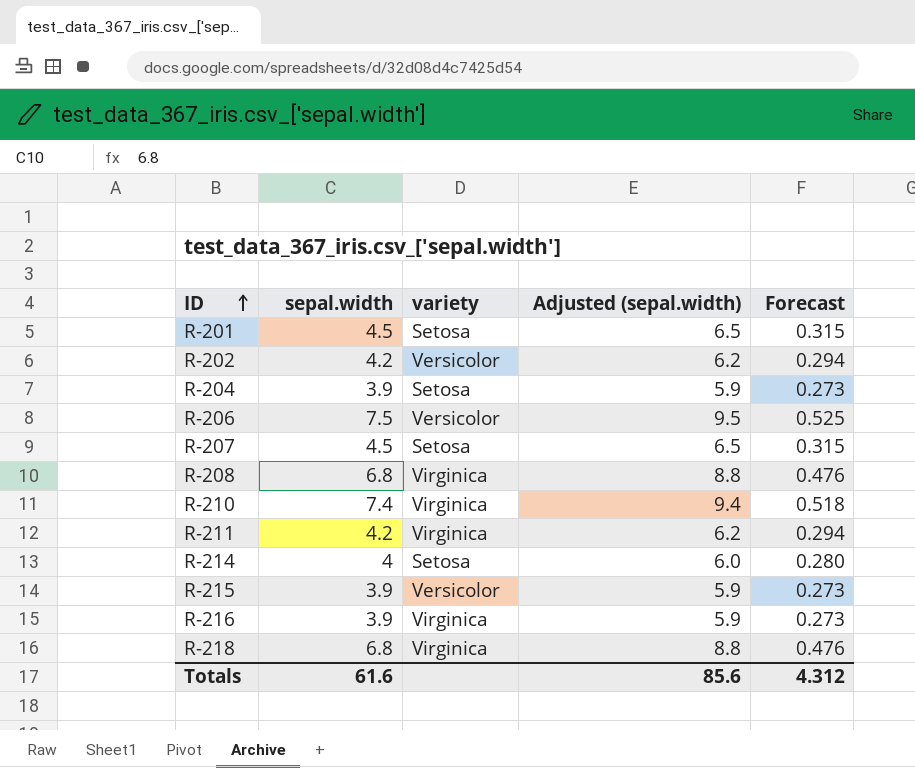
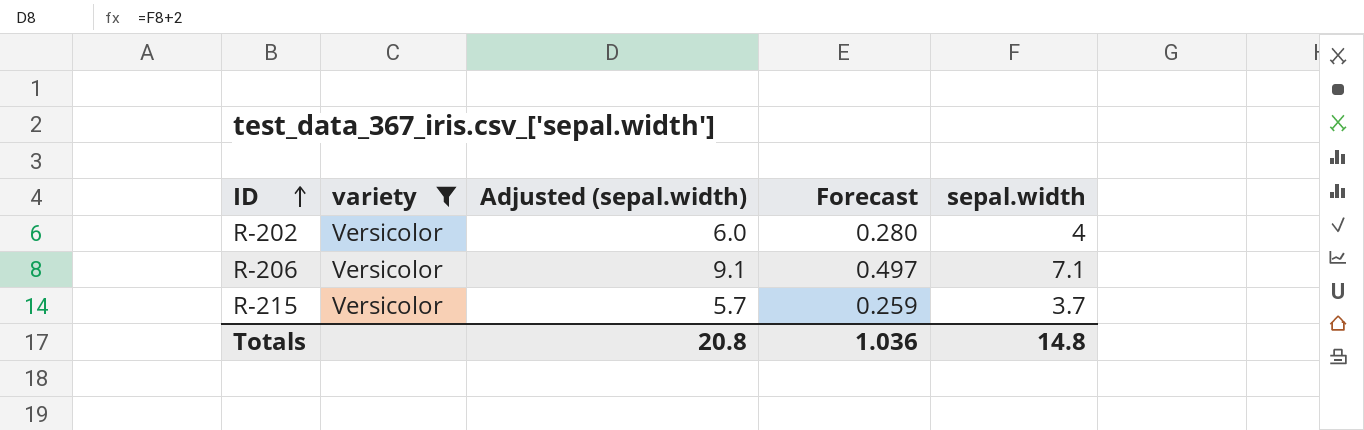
filter: none -> variety = Versicolor
column sepal.width | position: 2 -> 5
R-202 | Adjusted (sepal.width): 6.2 -> 6.0
R-202 | Forecast: 0.294 -> 0.280
R-202 | sepal.width: 4.2 -> 4
R-206 | Adjusted (sepal.width): 9.5 -> 9.1
R-206 | Forecast: 0.525 -> 0.497
R-206 | sepal.width: 7.5 -> 7.1
R-215 | Adjusted (sepal.width): 5.9 -> 5.7
R-215 | Forecast: 0.273 -> 0.259
R-215 | sepal.width: 3.9 -> 3.7
Totals | Adjusted (sepal.width): 85.6 -> 20.8
Totals | Forecast: 4.312 -> 1.036
Totals | sepal.width: 61.6 -> 14.8

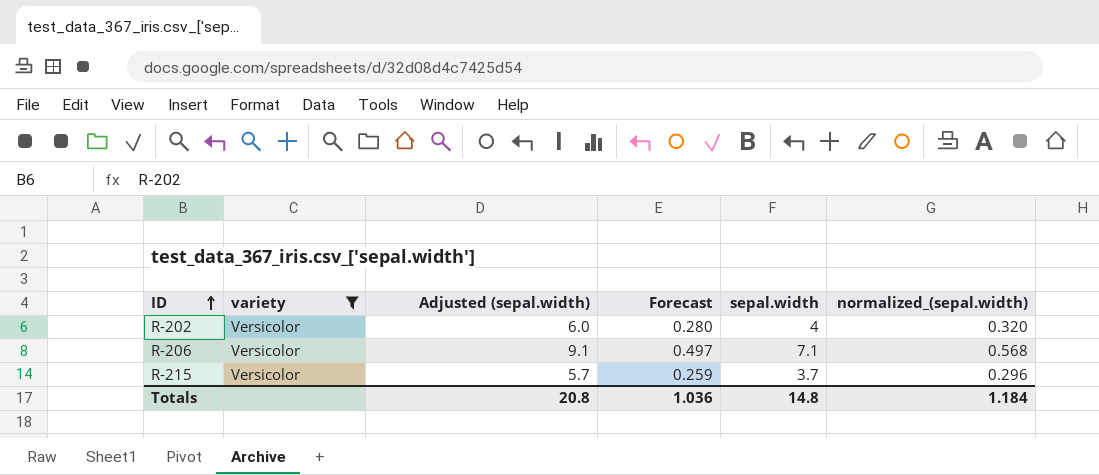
column normalized_(sepal.width) | formula: none -> [sepal.width] * 0.08

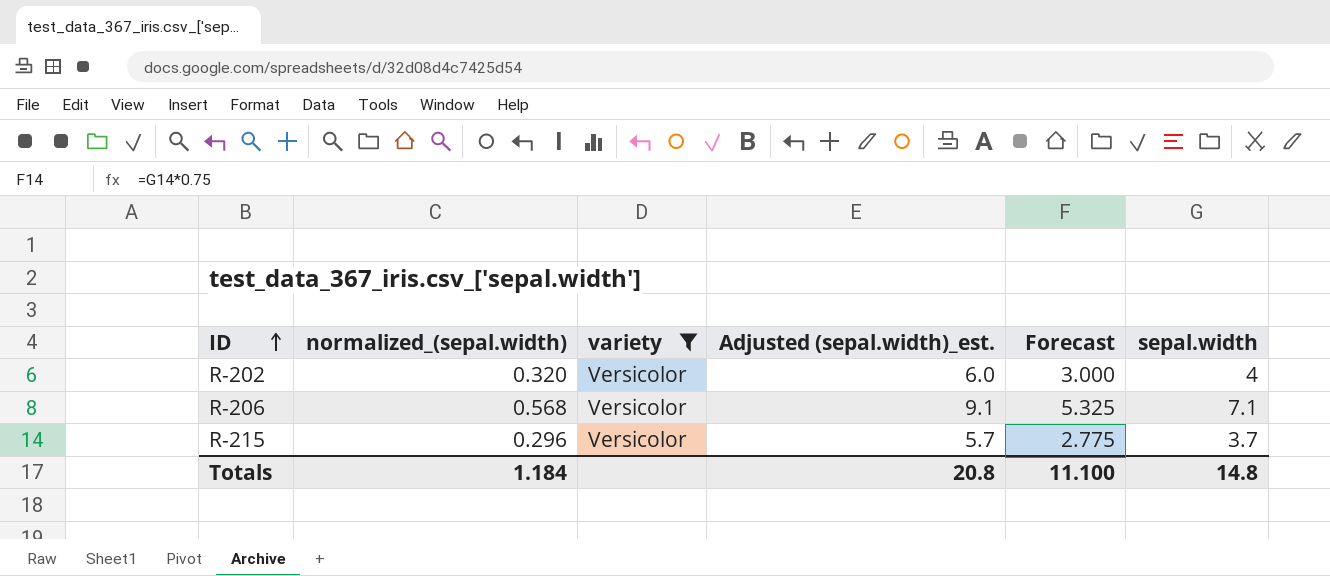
column normalized_(sepal.width) | position: 6 -> 2
column name: Adjusted (sepal.width) -> Adjusted (sepal.width)_est.
column Forecast | formula: [sepal.width] * 0.07 -> [sepal.width] * 0.75
Totals | Forecast: 1.036 -> 11.100

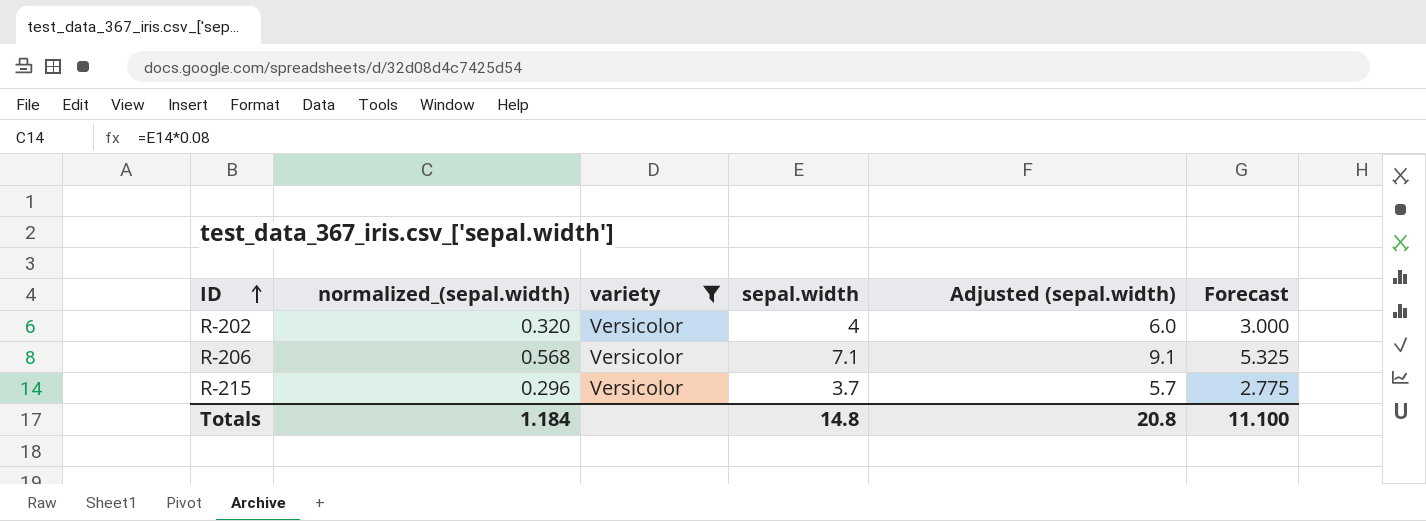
column sepal.width | position: 6 -> 4
column name: Adjusted (sepal.width)_est. -> Adjusted (sepal.width)

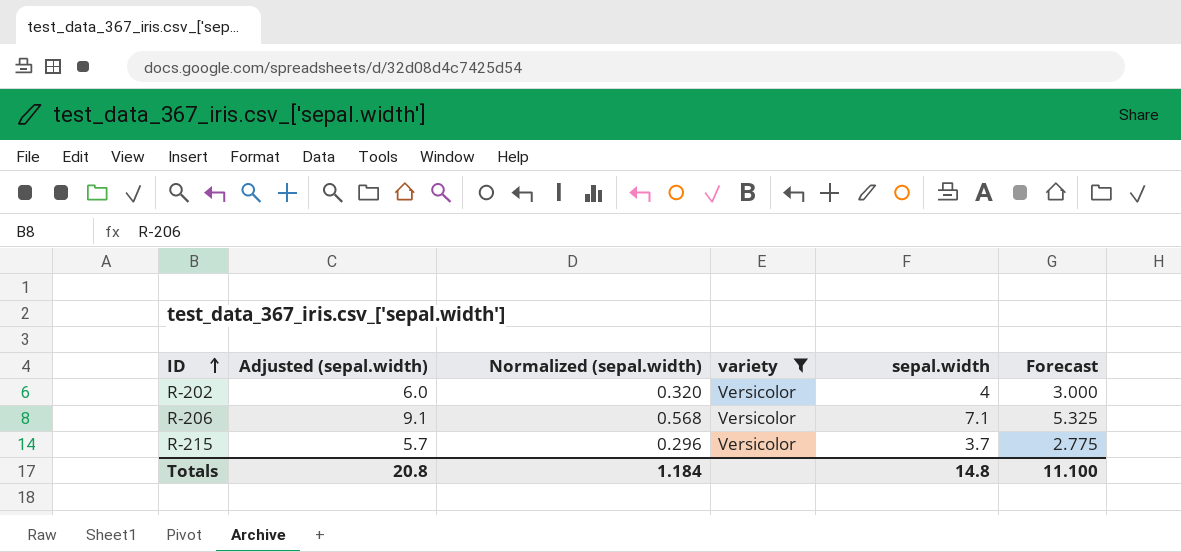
column Adjusted (sepal.width) | position: 5 -> 2
column name: normalized_(sepal.width) -> Normalized (sepal.width)

